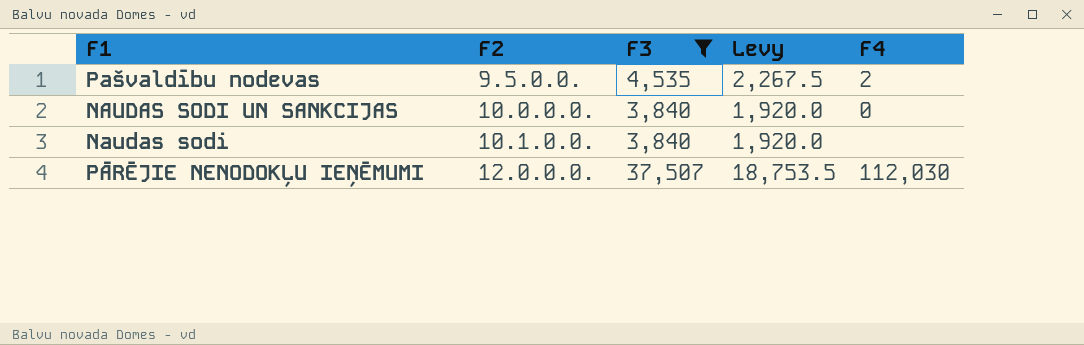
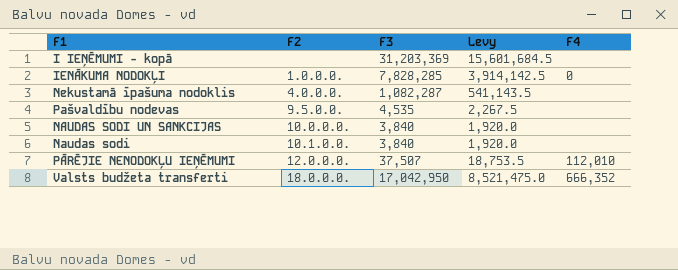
filter: F3 <= 37,507 -> none
Pašvaldību nodevas | F4: 2 -> none
NAUDAS SODI UN SANKCIJAS | F4: 0 -> none
PĀRĒJIE NENODOKĻU IEŅĒMUMI | F4: 112,030 -> 112,010

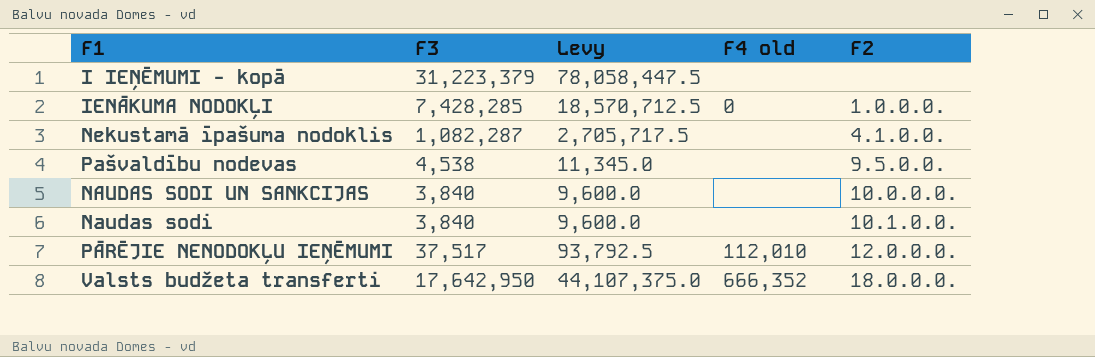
column Levy | formula: [F3] * 0.5 -> [F3] * 2.5
column name: F4 -> F4 old
column F2 | position: 2 -> 5
I IEŅĒMUMI - kopā | F3: 31,203,369 -> 31,223,379
IENĀKUMA NODOKĻI | F3: 7,828,285 -> 7,428,285
Nekustamā īpašuma nodoklis | F2: 4.0.0.0. -> 4.1.0.0.
Pašvaldību nodevas | F3: 4,535 -> 4,538
PĀRĒJIE NENODOKĻU IEŅĒMUMI | F3: 37,507 -> 37,517
Valsts budžeta transferti | F3: 17,042,950 -> 17,642,950

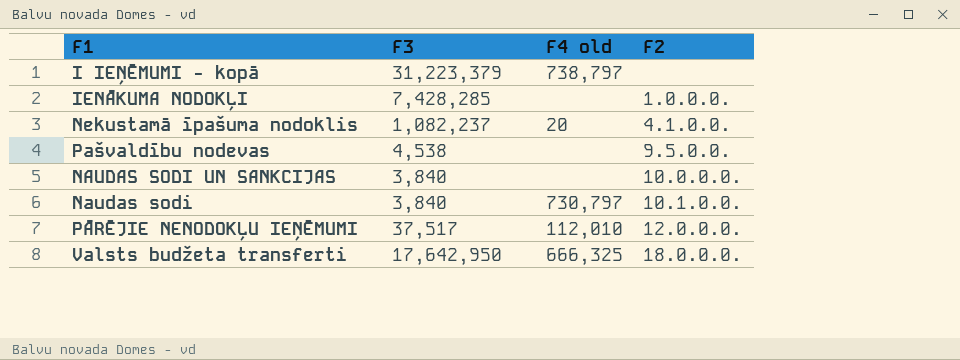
column Levy | formula: [F3] * 2.5 -> none
I IEŅĒMUMI - kopā | F4 old: none -> 738,797
IENĀKUMA NODOKĻI | F4 old: 0 -> none
Nekustamā īpašuma nodoklis | F3: 1,082,287 -> 1,082,237
Nekustamā īpašuma nodoklis | F4 old: none -> 20
Naudas sodi | F4 old: none -> 730,797
Valsts budžeta transferti | F4 old: 666,352 -> 666,325

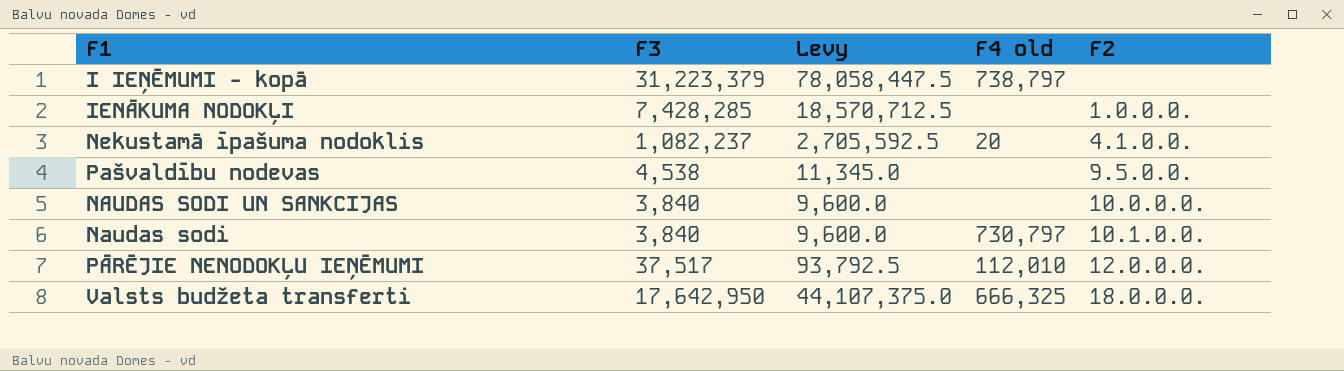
column Levy | formula: none -> [F3] * 2.5

